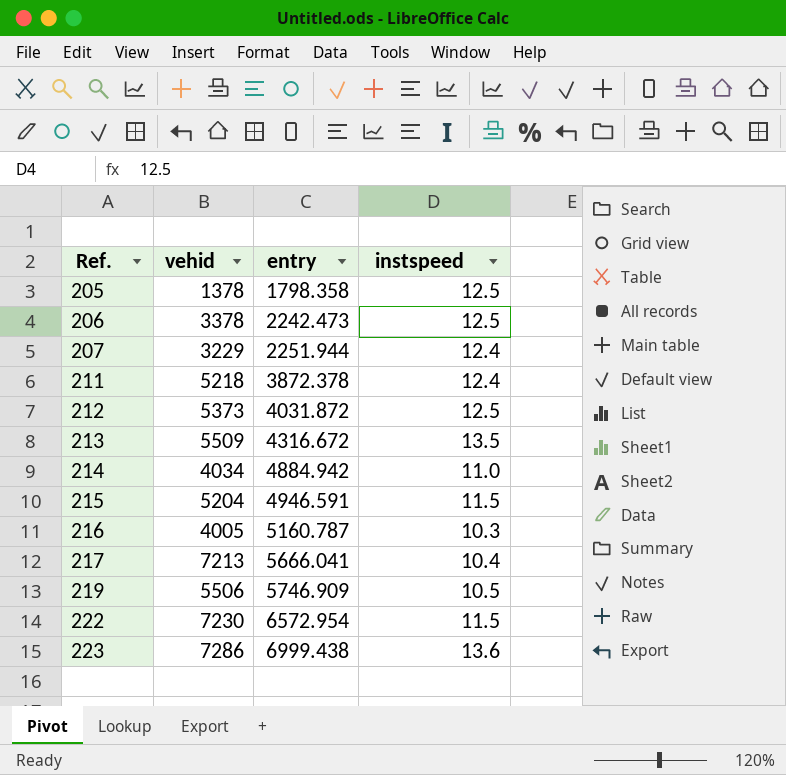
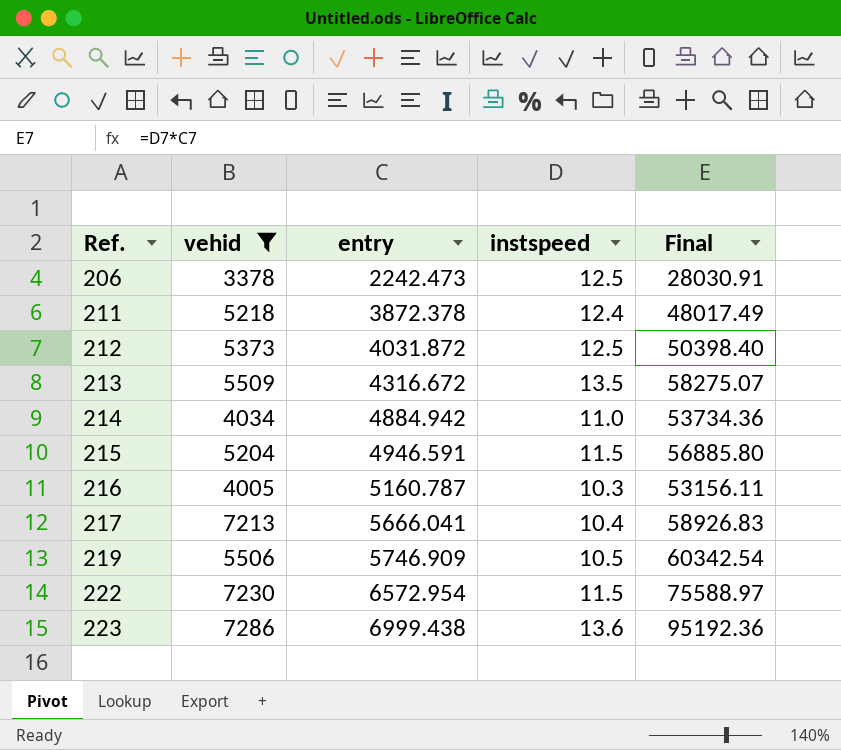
filter: none -> vehid >= 3378
column Final | formula: none -> [entry] * [instspeed]

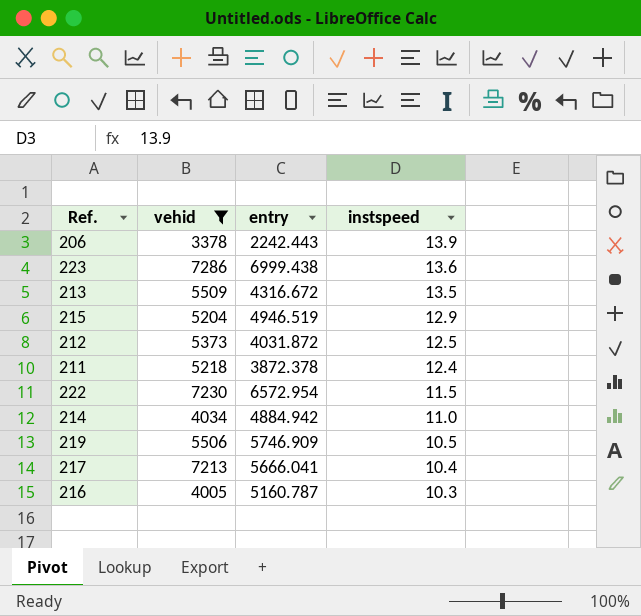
row order: Ref. ascending -> instspeed descending
column Final | formula: [entry] * [instspeed] -> none
206 | entry: 2242.473 -> 2242.443
206 | instspeed: 12.5 -> 13.9
215 | entry: 4946.591 -> 4946.519
215 | instspeed: 11.5 -> 12.9

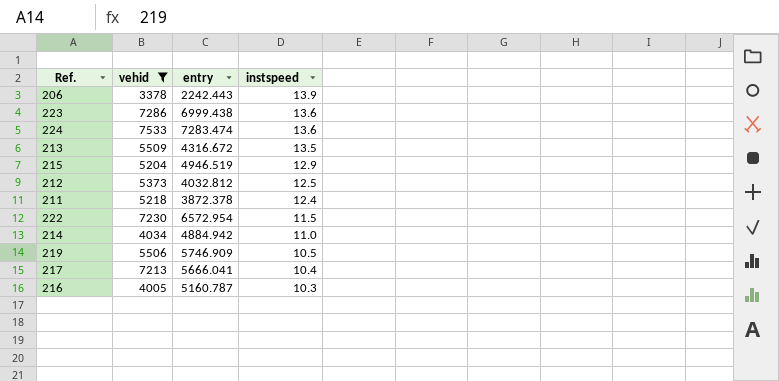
row 224: none -> 7533 | 7283.474 | 13.6
212 | entry: 4031.872 -> 4032.812

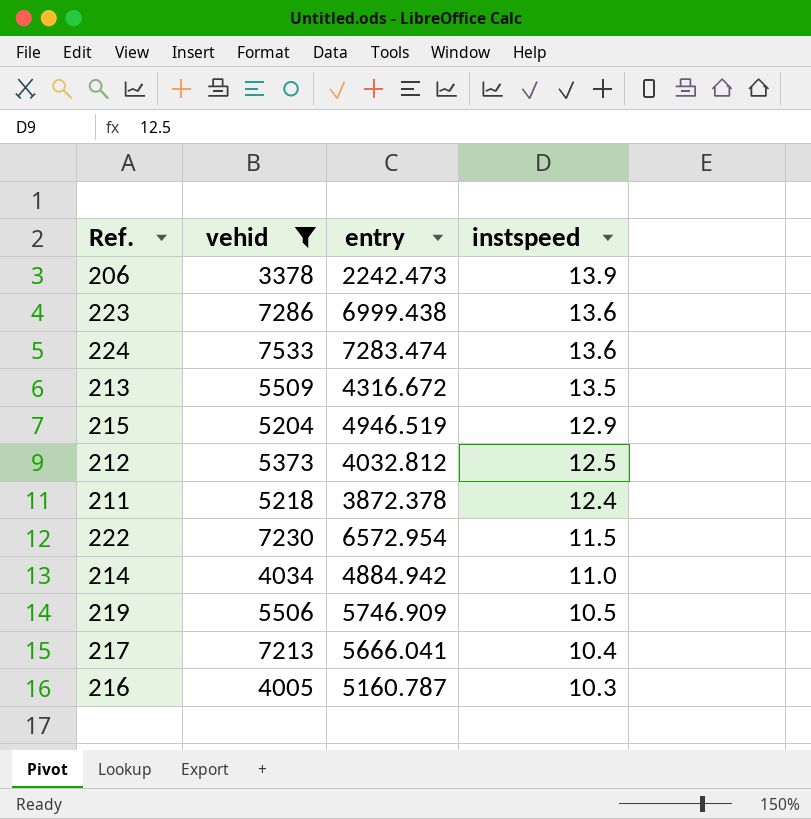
206 | entry: 2242.443 -> 2242.473

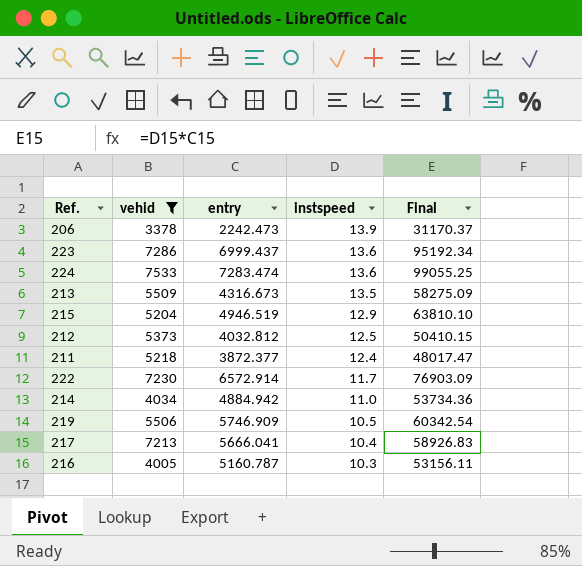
column Final | formula: none -> [entry] * [instspeed]
223 | entry: 6999.438 -> 6999.437
213 | entry: 4316.672 -> 4316.673
211 | entry: 3872.378 -> 3872.377
222 | entry: 6572.954 -> 6572.914
222 | instspeed: 11.5 -> 11.7

